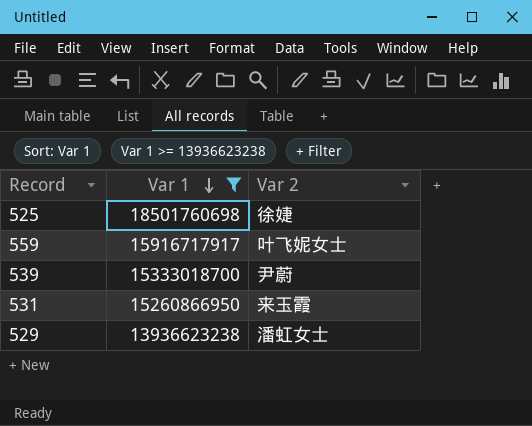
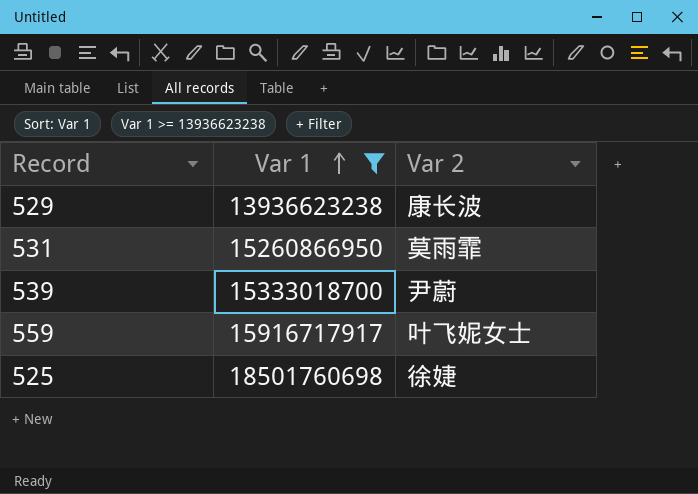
row order: Var 1 descending -> Var 1 ascending
529 | Var 2: 潘虹女士 -> 康长波
531 | Var 2: 来玉霞 -> 莫雨霏

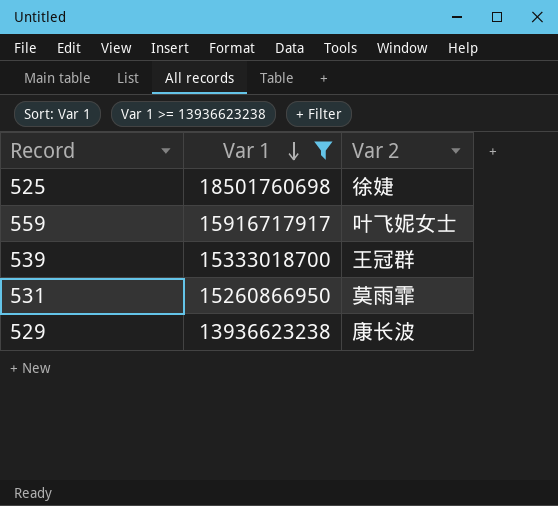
row order: Var 1 ascending -> Var 1 descending
539 | Var 2: 尹蔚 -> 王冠群

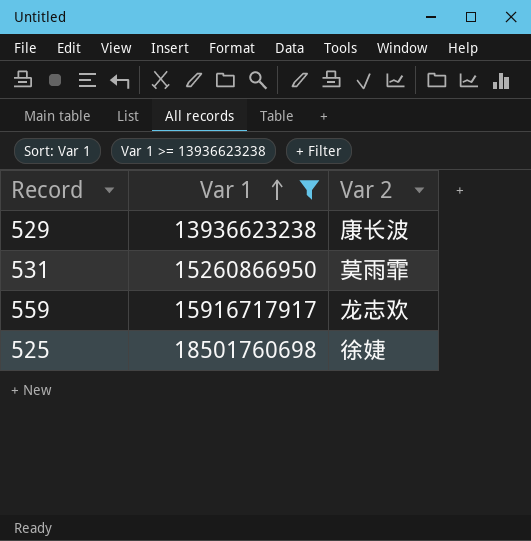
row order: Var 1 descending -> Var 1 ascending
row 539: 15333018700 | 王冠群 -> none
559 | Var 2: 叶飞妮女士 -> 龙志欢

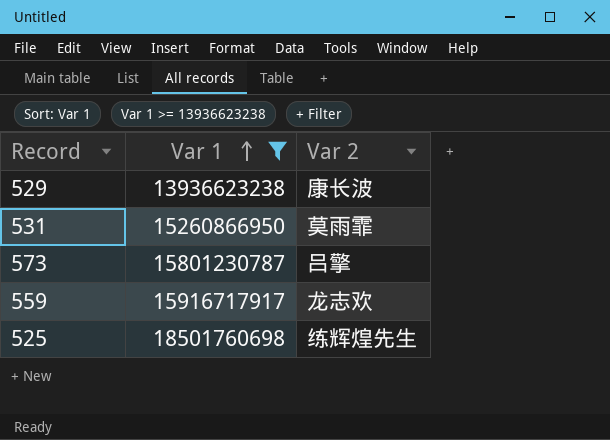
row 573: none -> 15801230787 | 吕擎
525 | Var 2: 徐婕 -> 练辉煌先生

